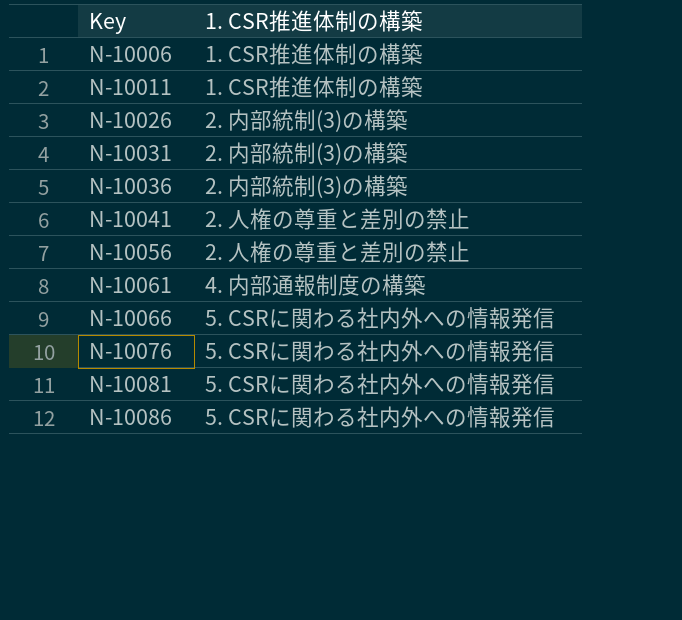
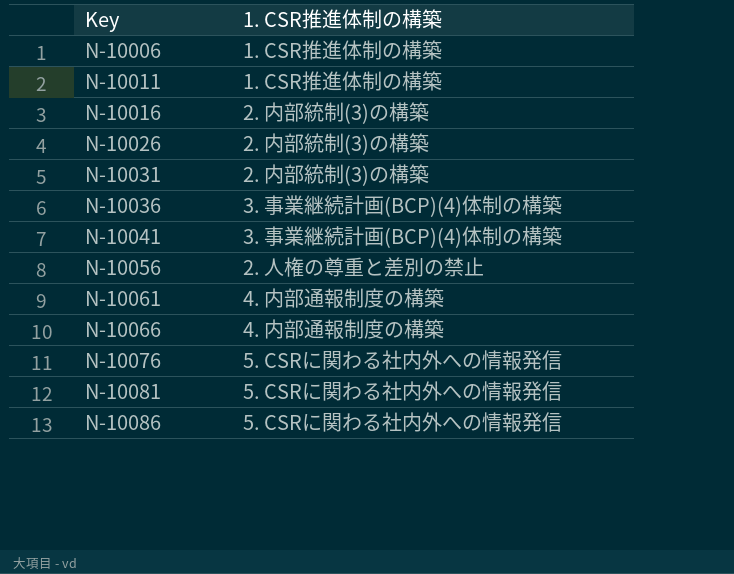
row N-10016: none -> 2. 内部統制(3)の構築
N-10036 | 1. CSR推進体制の構築: 2. 内部統制(3)の構築 -> 3. 事業継続計画(BCP)(4)体制の構築
N-10041 | 1. CSR推進体制の構築: 2. 人権の尊重と差別の禁止 -> 3. 事業継続計画(BCP)(4)体制の構築
N-10066 | 1. CSR推進体制の構築: 5. CSRに関わる社内外への情報発信 -> 4. 内部通報制度の構築

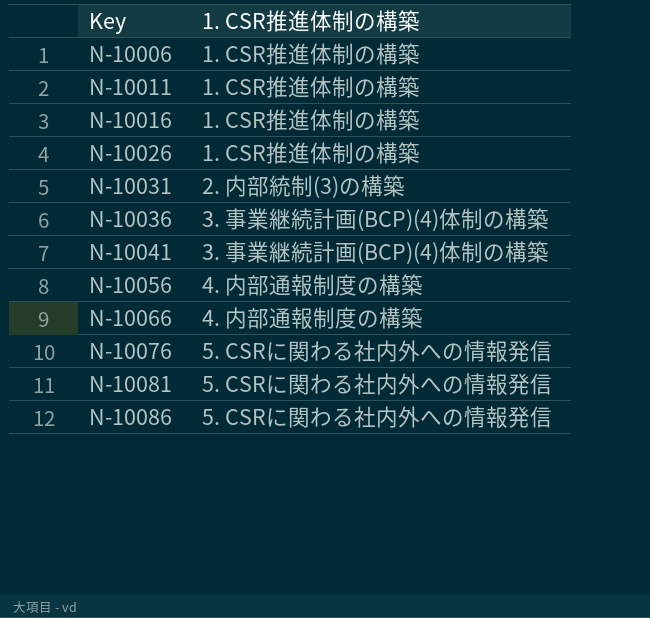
row N-10061: 4. 内部通報制度の構築 -> none
N-10016 | 1. CSR推進体制の構築: 2. 内部統制(3)の構築 -> 1. CSR推進体制の構築
N-10026 | 1. CSR推進体制の構築: 2. 内部統制(3)の構築 -> 1. CSR推進体制の構築
N-10056 | 1. CSR推進体制の構築: 2. 人権の尊重と差別の禁止 -> 4. 内部通報制度の構築

